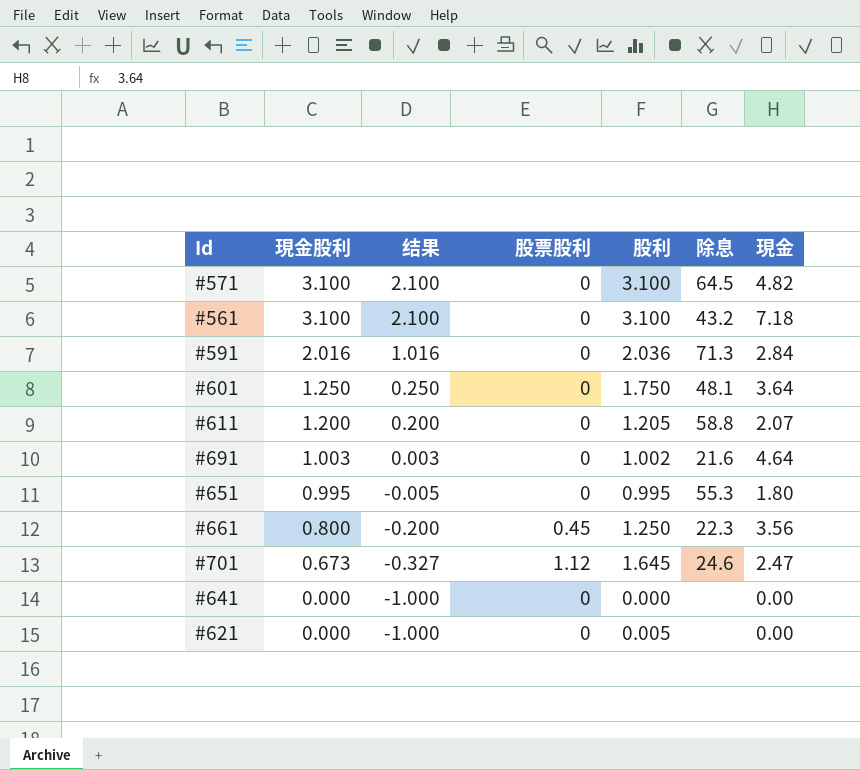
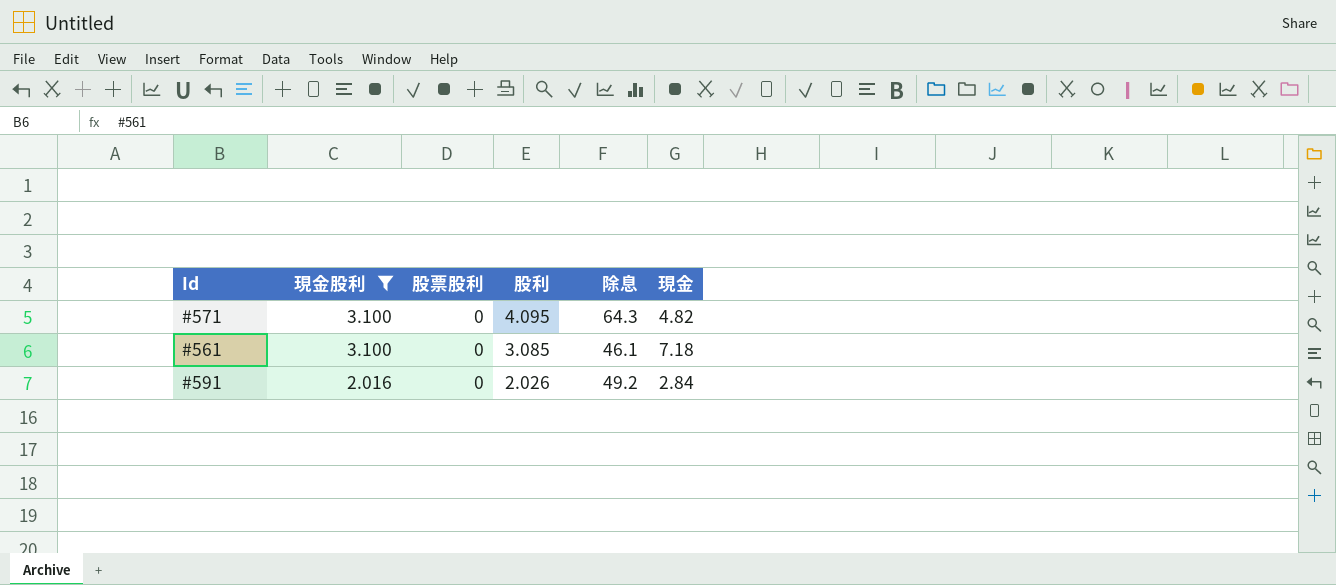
filter: none -> 現金股利 >= 2.016
column 结果 | formula: [現金股利] - 1 -> none
#571 | 股利: 3.100 -> 4.095
#571 | 除息: 64.5 -> 64.3
#561 | 股利: 3.100 -> 3.085
#561 | 除息: 43.2 -> 46.1
#591 | 股利: 2.036 -> 2.026
#591 | 除息: 71.3 -> 49.2

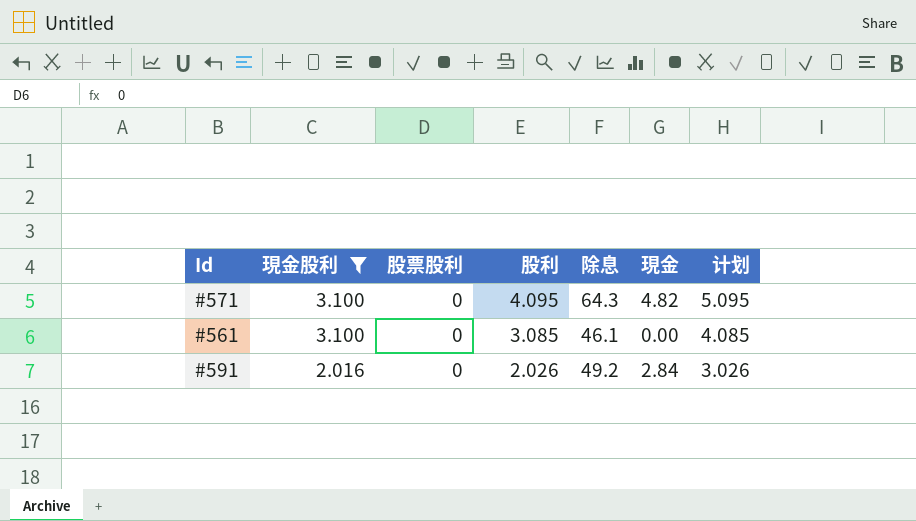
column 计划 | formula: none -> [股利] + 1
#561 | 現金: 7.18 -> 0.00

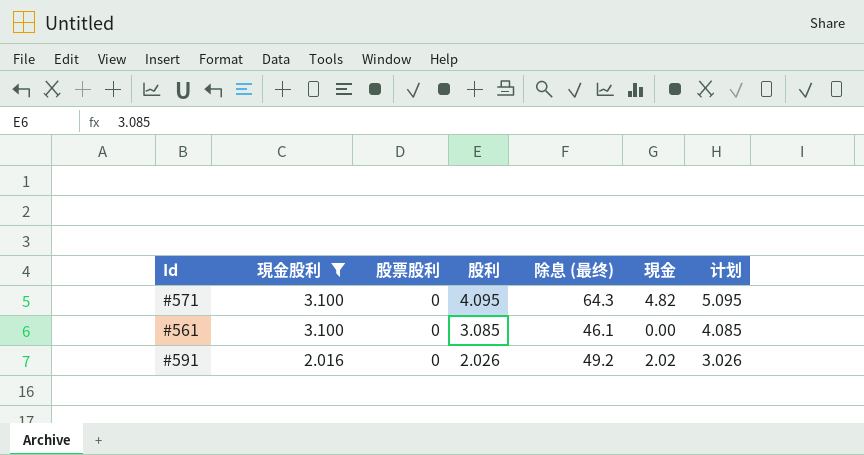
column name: 除息 -> 除息 (最终)
#591 | 現金: 2.84 -> 2.02

